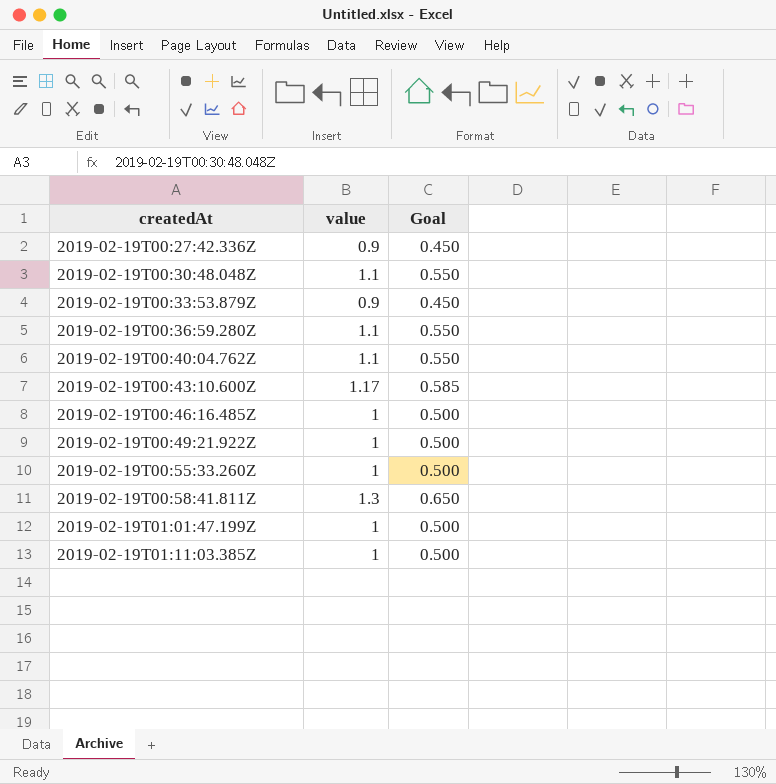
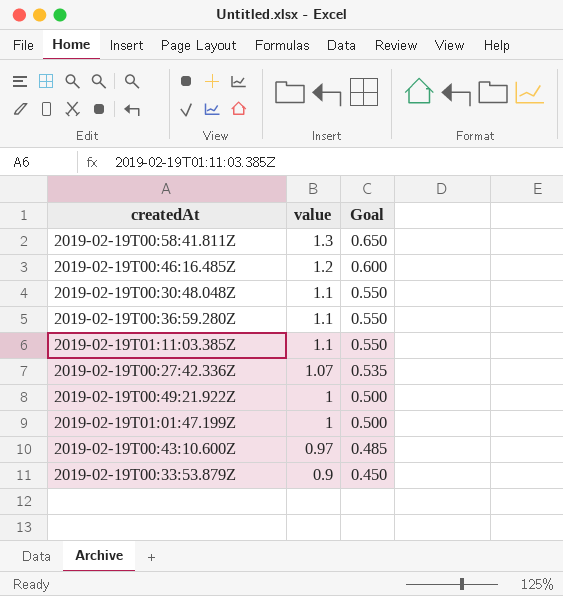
row order: createdAt ascending -> value descending
row 2019-02-19T00:40:04.762Z: 1.1 | 0.550 -> none
row 2019-02-19T00:55:33.260Z: 1 | 0.500 -> none
2019-02-19T00:46:16.485Z | value: 1 -> 1.2
2019-02-19T00:46:16.485Z | Goal: 0.500 -> 0.600
2019-02-19T01:11:03.385Z | value: 1 -> 1.1
2019-02-19T01:11:03.385Z | Goal: 0.500 -> 0.550
2019-02-19T00:27:42.336Z | value: 0.9 -> 1.07
2019-02-19T00:27:42.336Z | Goal: 0.450 -> 0.535
2019-02-19T00:43:10.600Z | value: 1.17 -> 0.97
2019-02-19T00:43:10.600Z | Goal: 0.585 -> 0.485

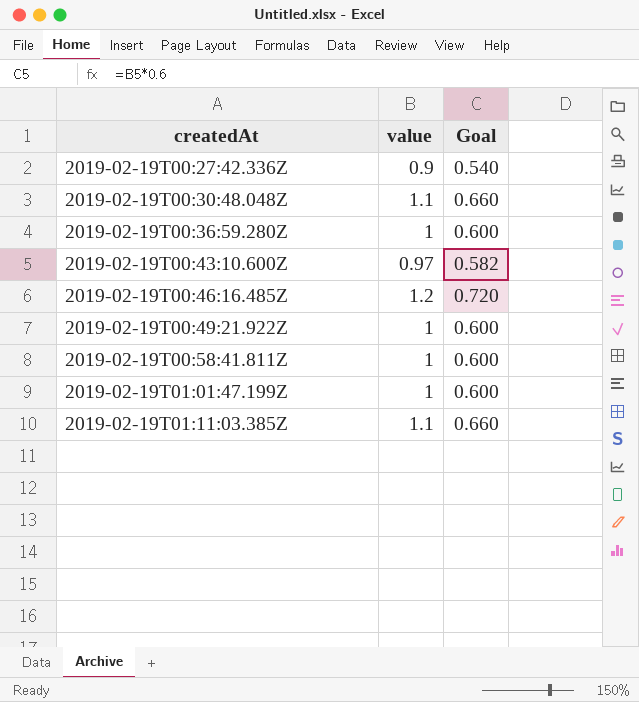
row order: value descending -> createdAt ascending
column Goal | formula: [value] * 0.5 -> [value] * 0.6
row 2019-02-19T00:33:53.879Z: 0.9 | 0.450 -> none
2019-02-19T00:27:42.336Z | value: 1.07 -> 0.9
2019-02-19T00:36:59.280Z | value: 1.1 -> 1
2019-02-19T00:58:41.811Z | value: 1.3 -> 1

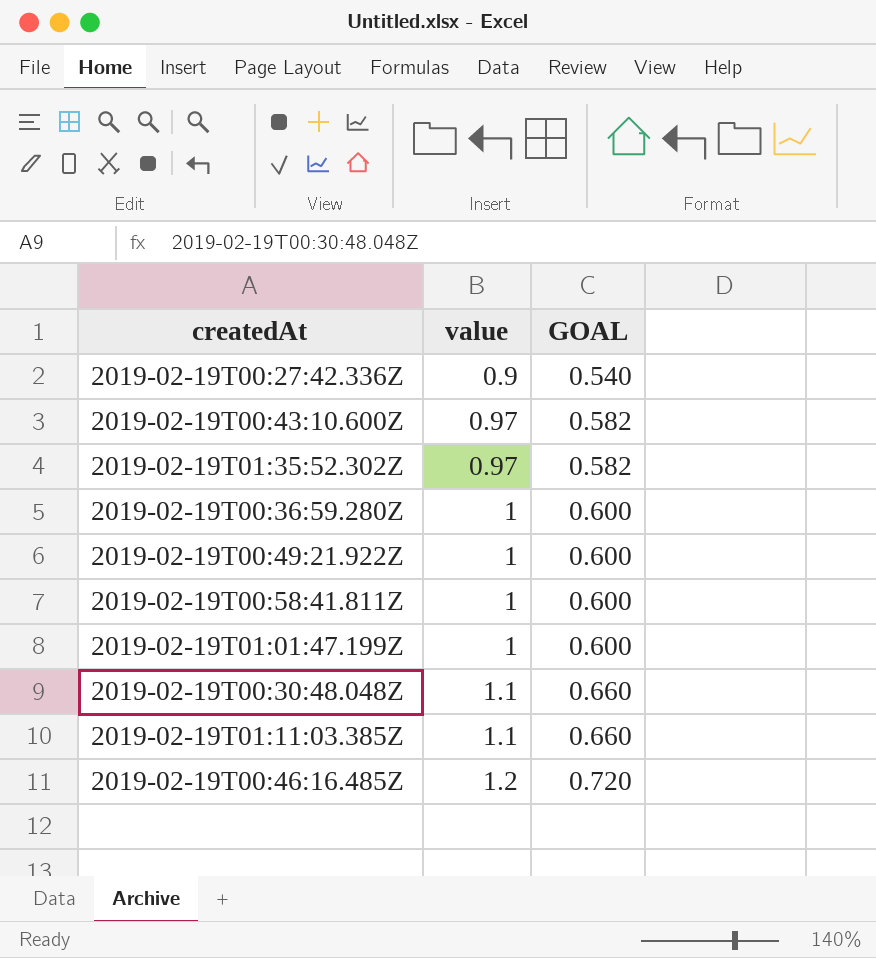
row order: createdAt ascending -> value ascending
column name: Goal -> GOAL
row 2019-02-19T01:35:52.302Z: none -> 0.97 | 0.582

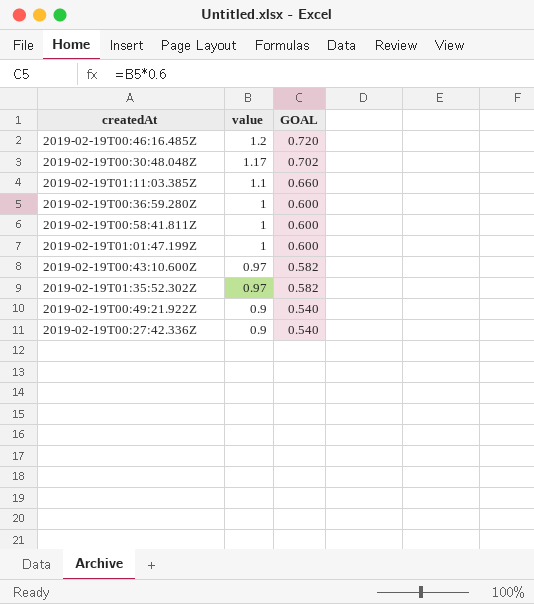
row order: value ascending -> value descending
2019-02-19T00:30:48.048Z | value: 1.1 -> 1.17
2019-02-19T00:30:48.048Z | GOAL: 0.660 -> 0.702
2019-02-19T00:49:21.922Z | value: 1 -> 0.9
2019-02-19T00:49:21.922Z | GOAL: 0.600 -> 0.540

